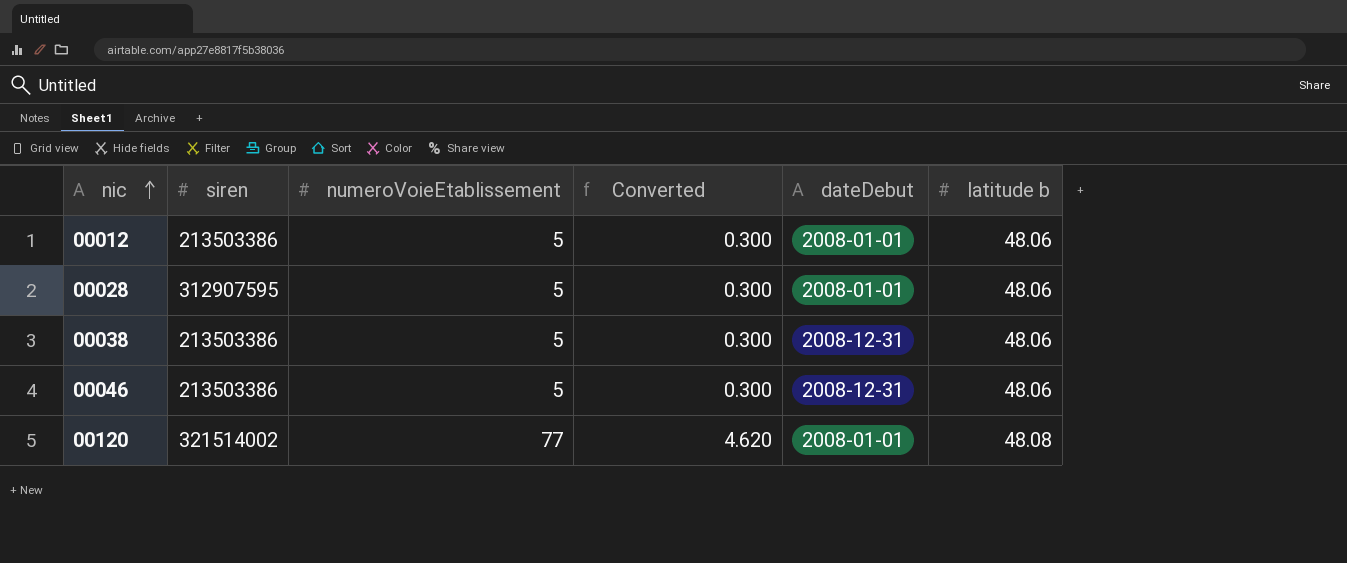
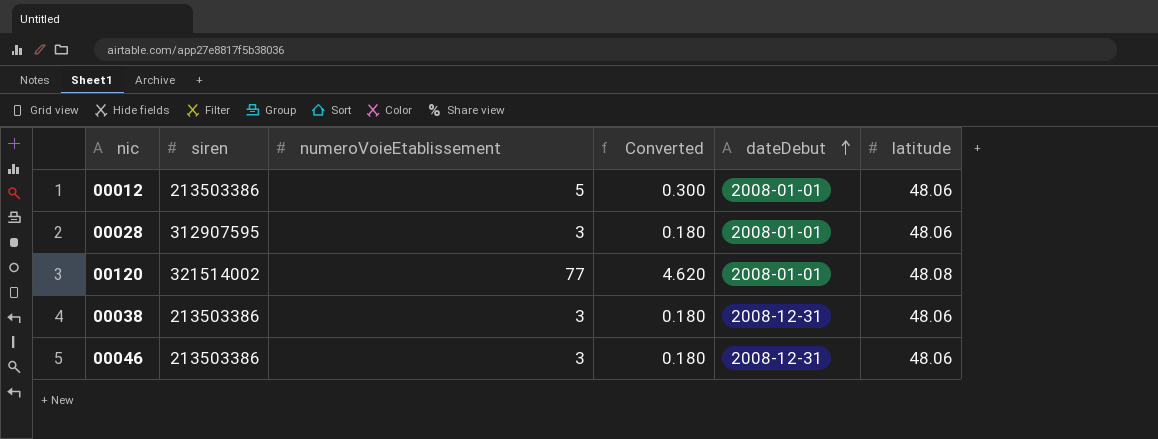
row order: nic ascending -> dateDebut ascending
column name: latitude b -> latitude
00028 | numeroVoieEtablissement: 5 -> 3
00028 | Converted: 0.300 -> 0.180
00038 | numeroVoieEtablissement: 5 -> 3
00038 | Converted: 0.300 -> 0.180
00046 | numeroVoieEtablissement: 5 -> 3
00046 | Converted: 0.300 -> 0.180

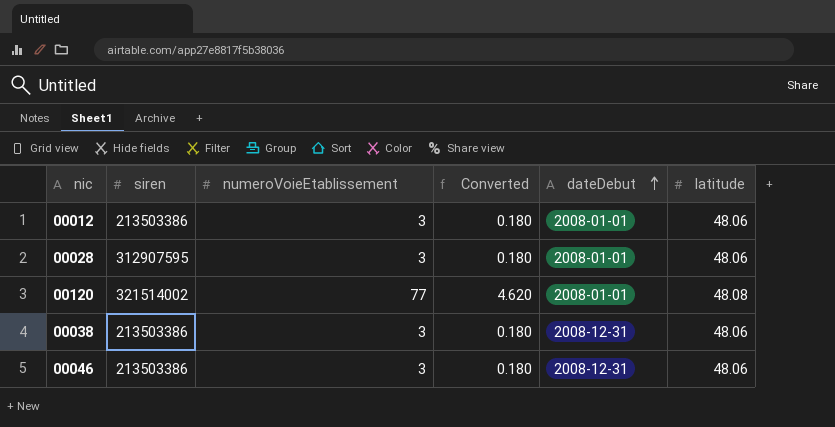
00012 | numeroVoieEtablissement: 5 -> 3
00012 | Converted: 0.300 -> 0.180

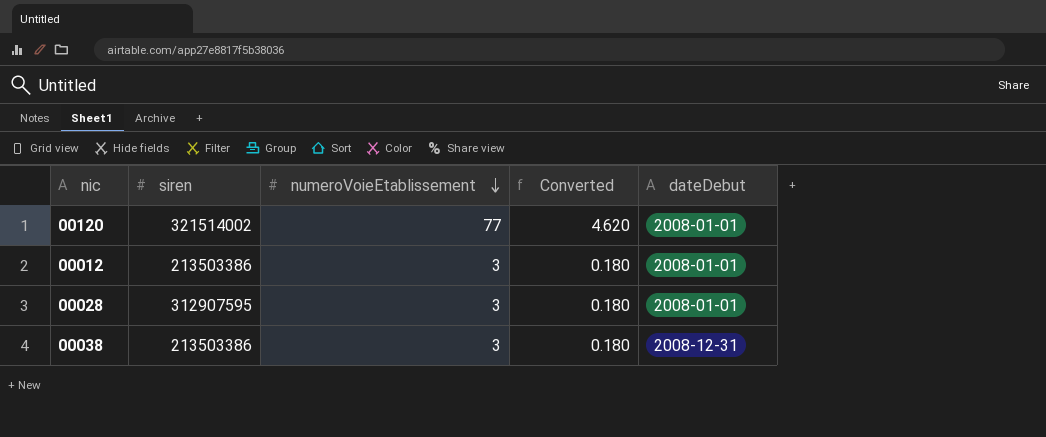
row order: dateDebut ascending -> numeroVoieEtablissement descending
column latitude | position: 6 -> none
row 00046: 213503386 | 3 | 0.180 | 2008-12-31 | 48.06 -> none

